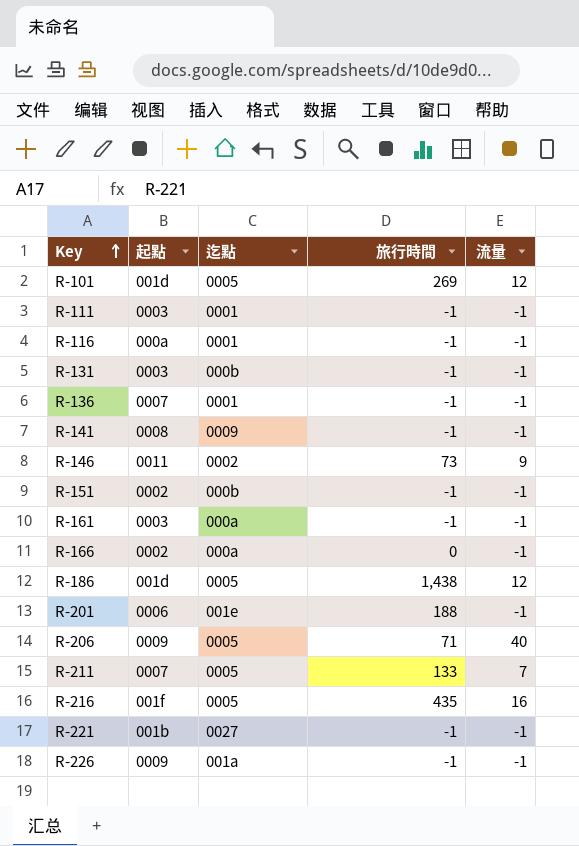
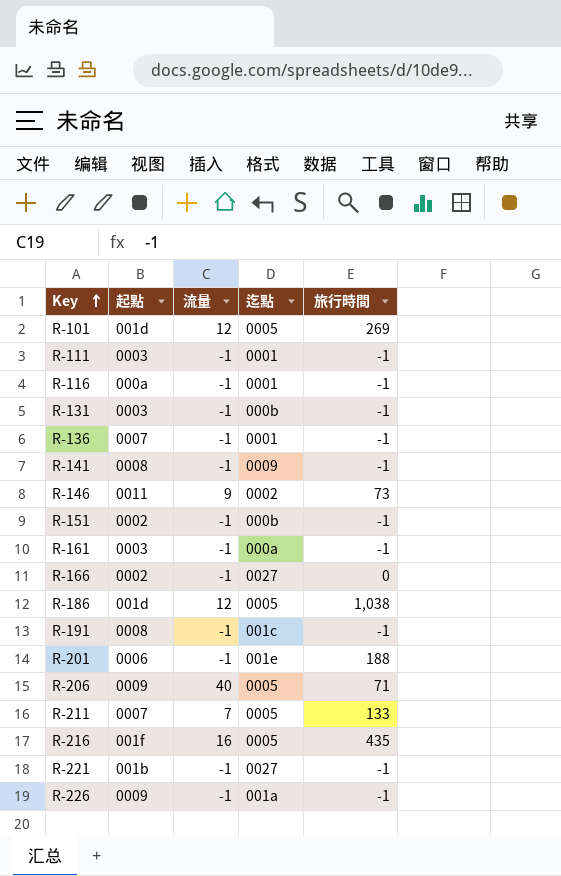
column 流量 | position: 5 -> 3
R-166 | 迄點: 000a -> 0027
R-186 | 旅行時間: 1,438 -> 1,038
row R-191: none -> 0008 | -1 | 001c | -1

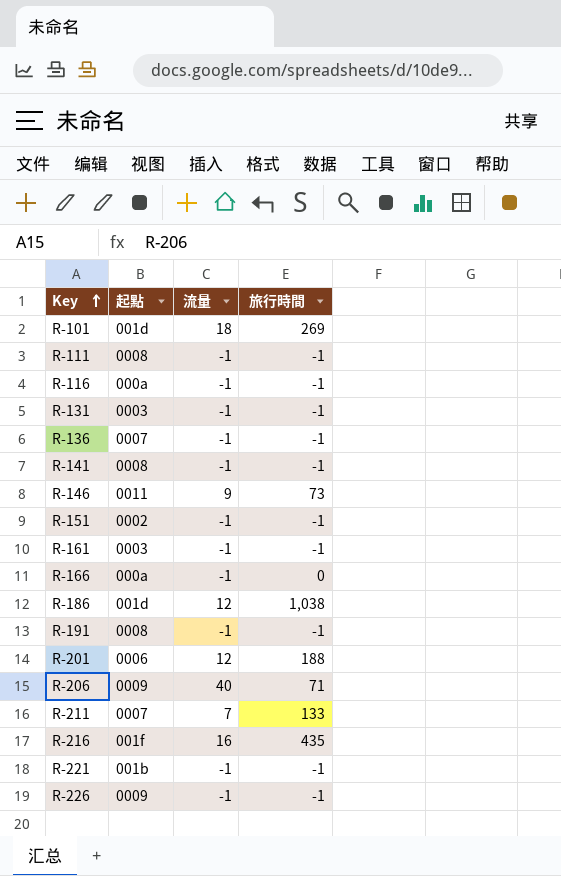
column 迄點 | position: 4 -> none
R-101 | 流量: 12 -> 18
R-111 | 起點: 0003 -> 0008
R-166 | 起點: 0002 -> 000a
R-201 | 流量: -1 -> 12

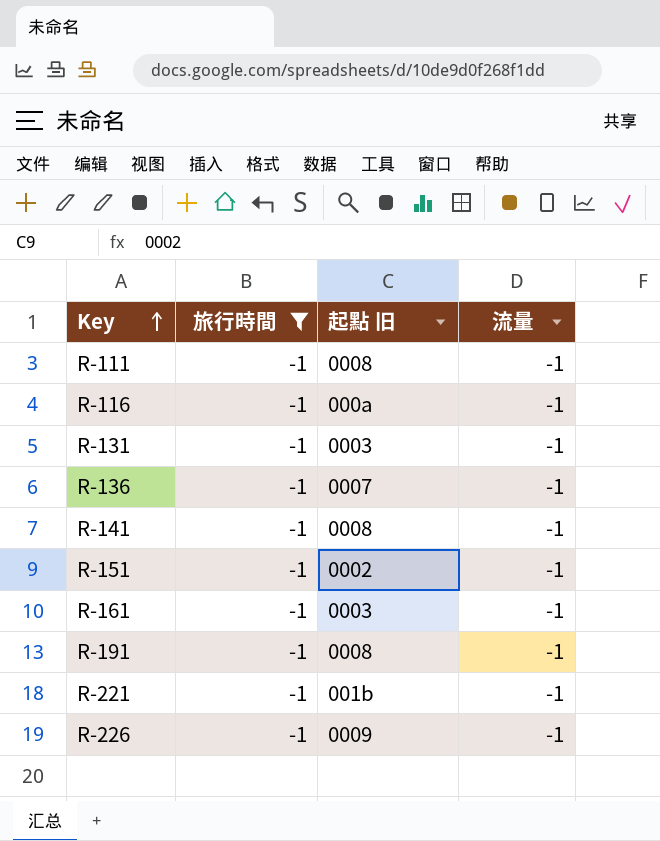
filter: none -> 旅行時間 = -1
column 旅行時間 | position: 4 -> 2
column name: 起點 -> 起點 旧

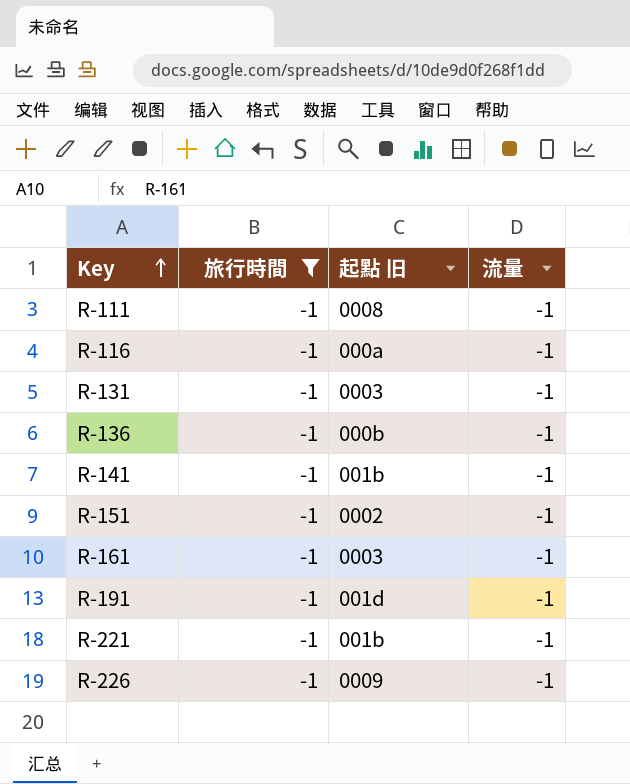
R-136 | 起點 旧: 0007 -> 000b
R-141 | 起點 旧: 0008 -> 001b
R-191 | 起點 旧: 0008 -> 001d

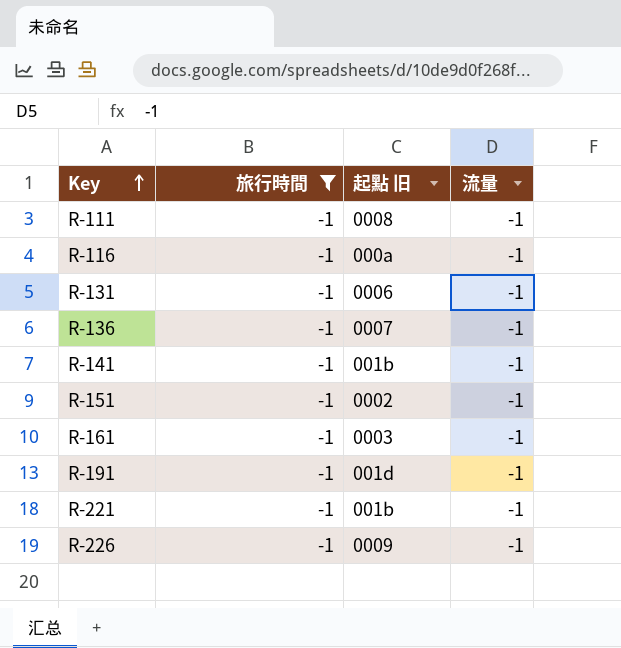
R-131 | 起點 旧: 0003 -> 0006
R-136 | 起點 旧: 000b -> 0007

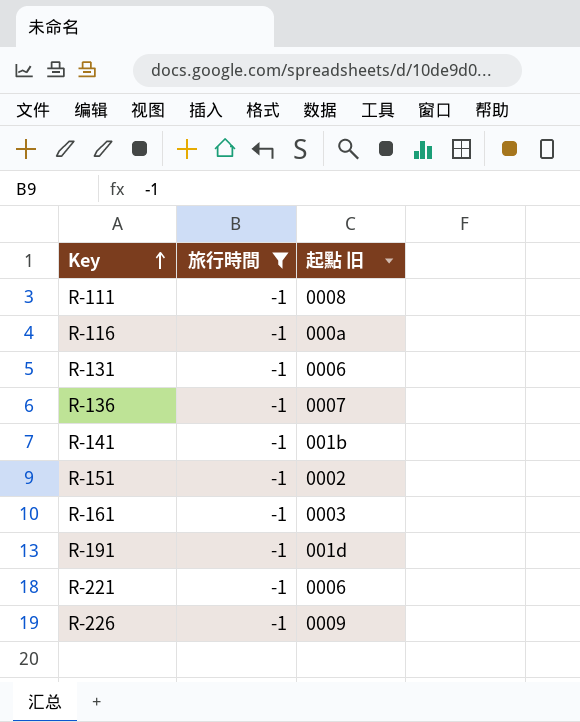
column 流量 | position: 4 -> none
R-221 | 起點 旧: 001b -> 0006

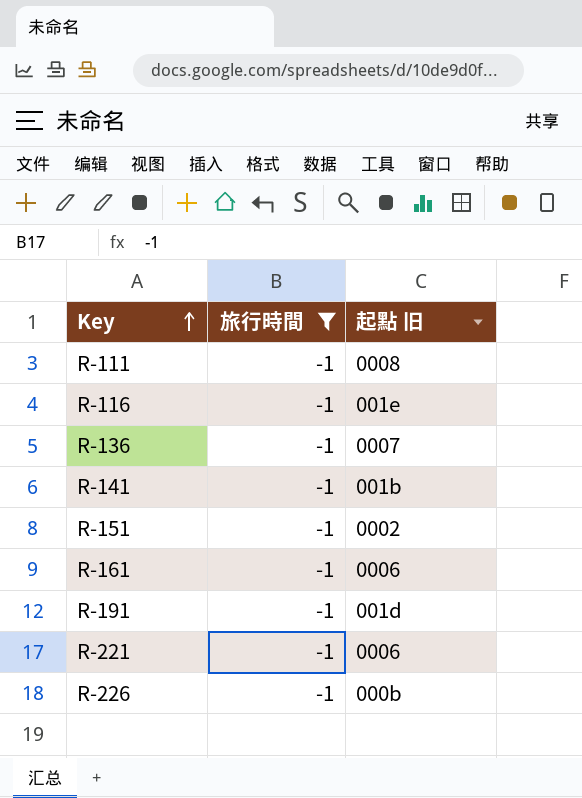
row R-131: -1 | 0006 -> none
R-116 | 起點 旧: 000a -> 001e
R-161 | 起點 旧: 0003 -> 0006
R-226 | 起點 旧: 0009 -> 000b

